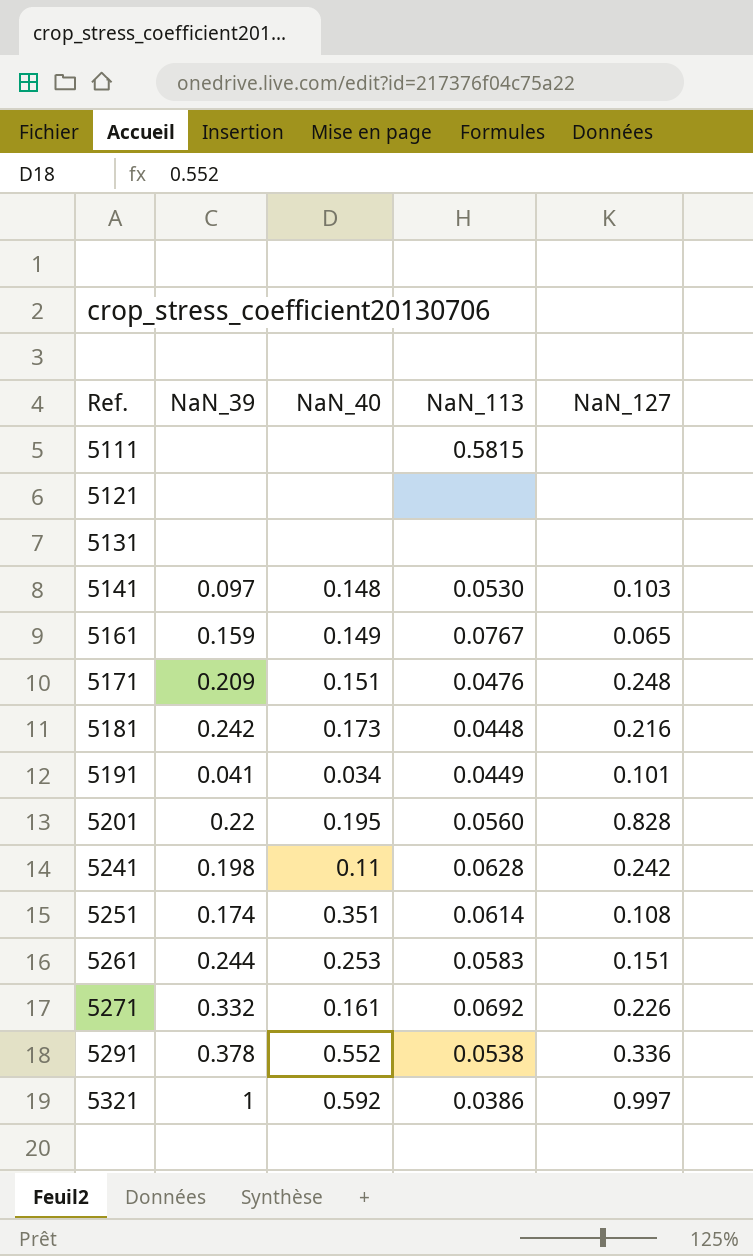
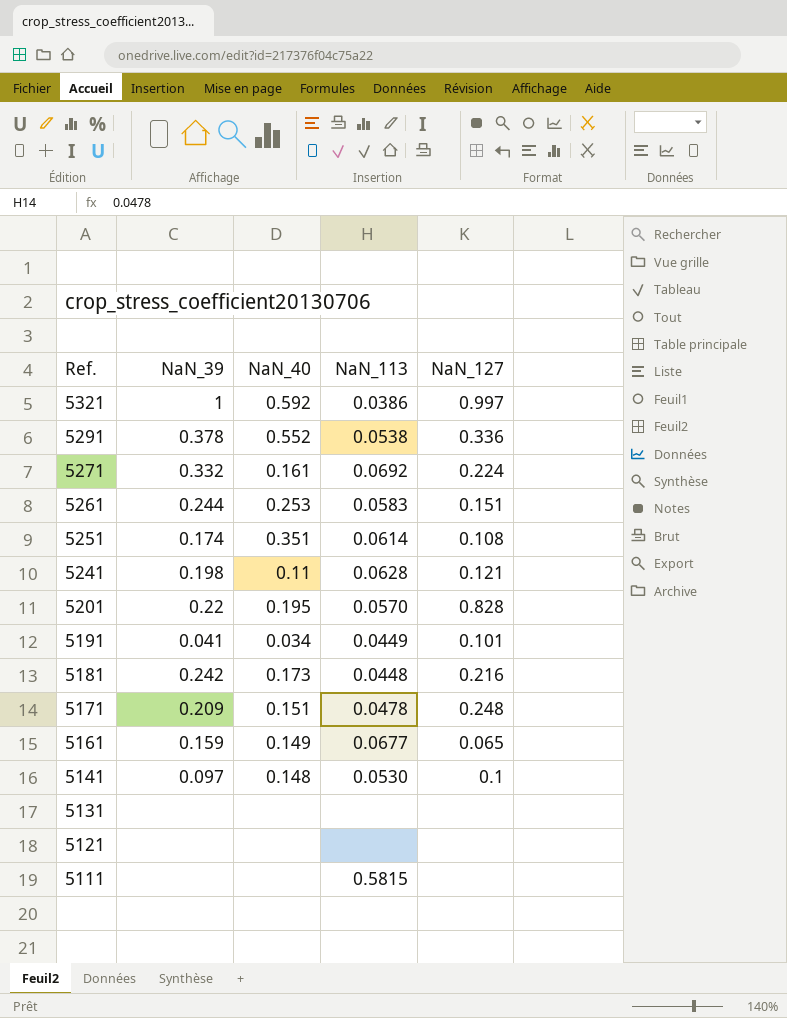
row order: Ref. ascending -> Ref. descending
5271 | NaN_127: 0.226 -> 0.224
5241 | NaN_127: 0.242 -> 0.121
5201 | NaN_113: 0.0560 -> 0.0570
5171 | NaN_113: 0.0476 -> 0.0478
5161 | NaN_113: 0.0767 -> 0.0677
5141 | NaN_127: 0.103 -> 0.1

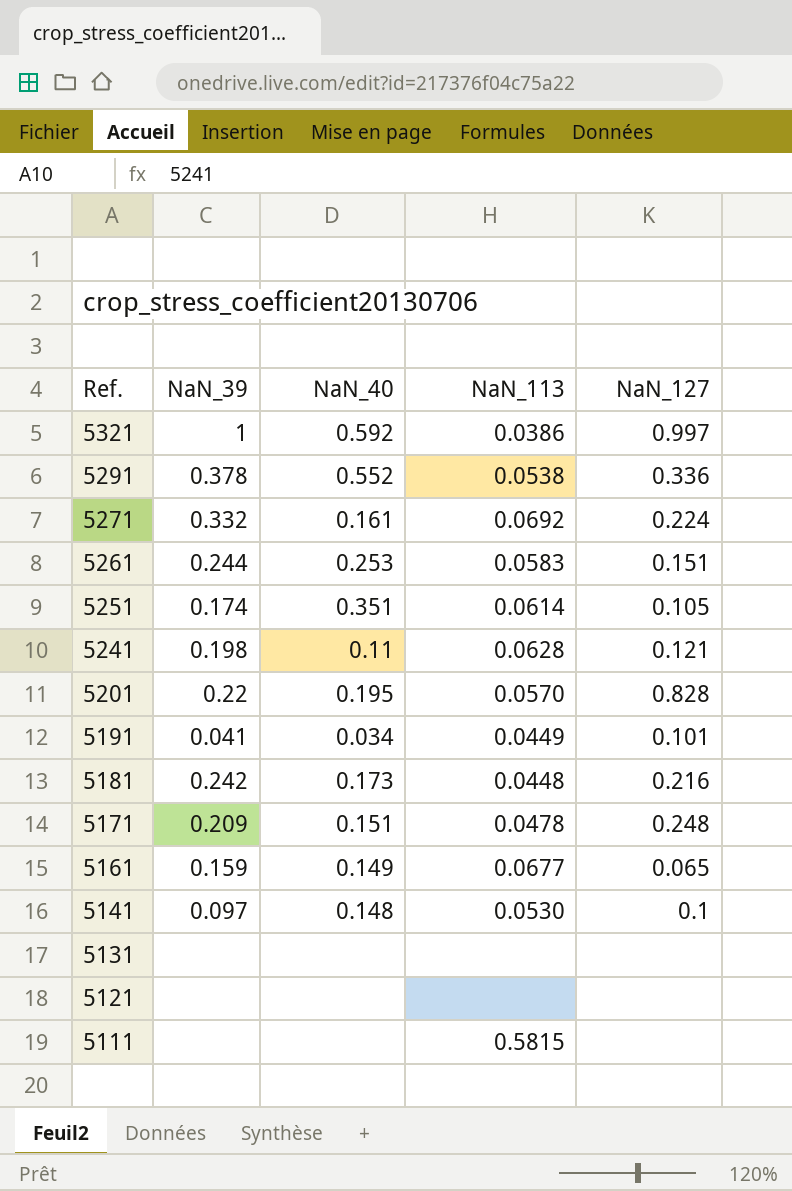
5251 | NaN_127: 0.108 -> 0.105

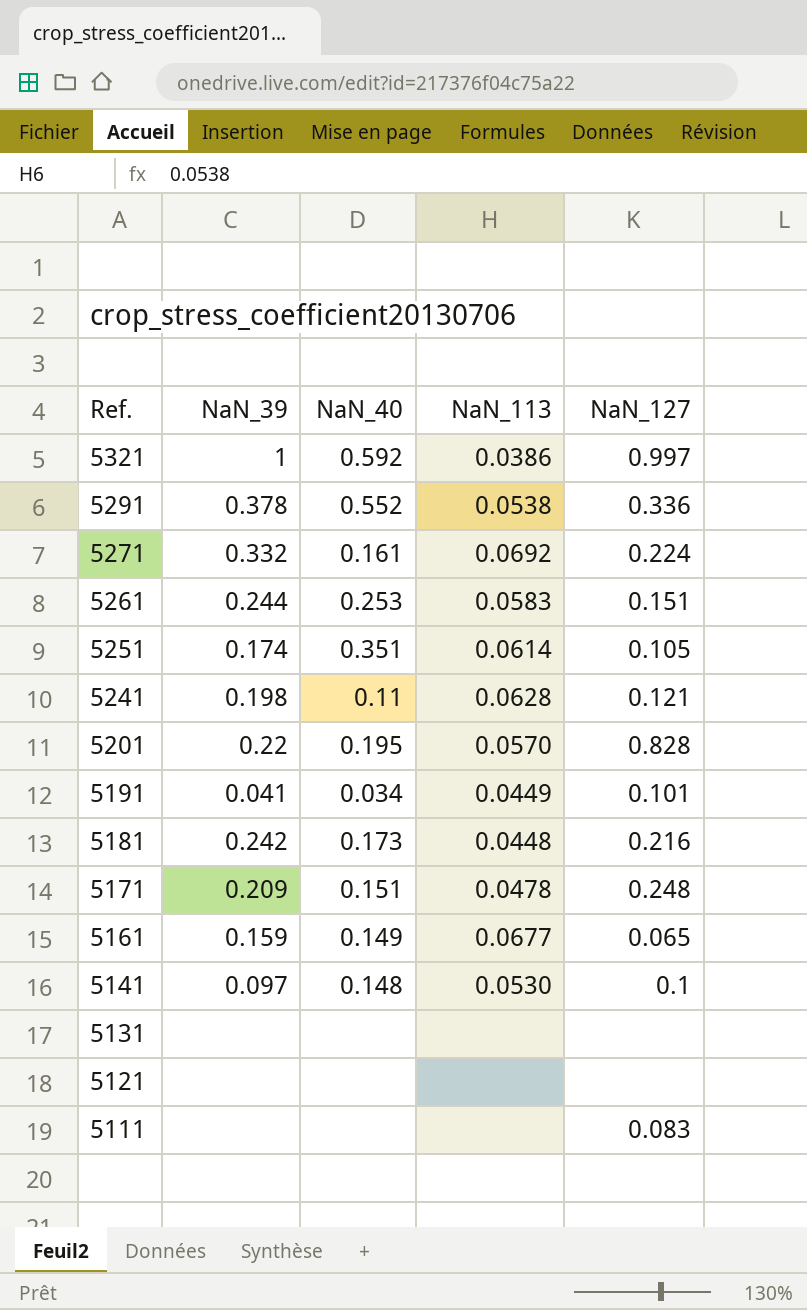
5111 | NaN_113: 0.5815 -> none
5111 | NaN_127: none -> 0.083

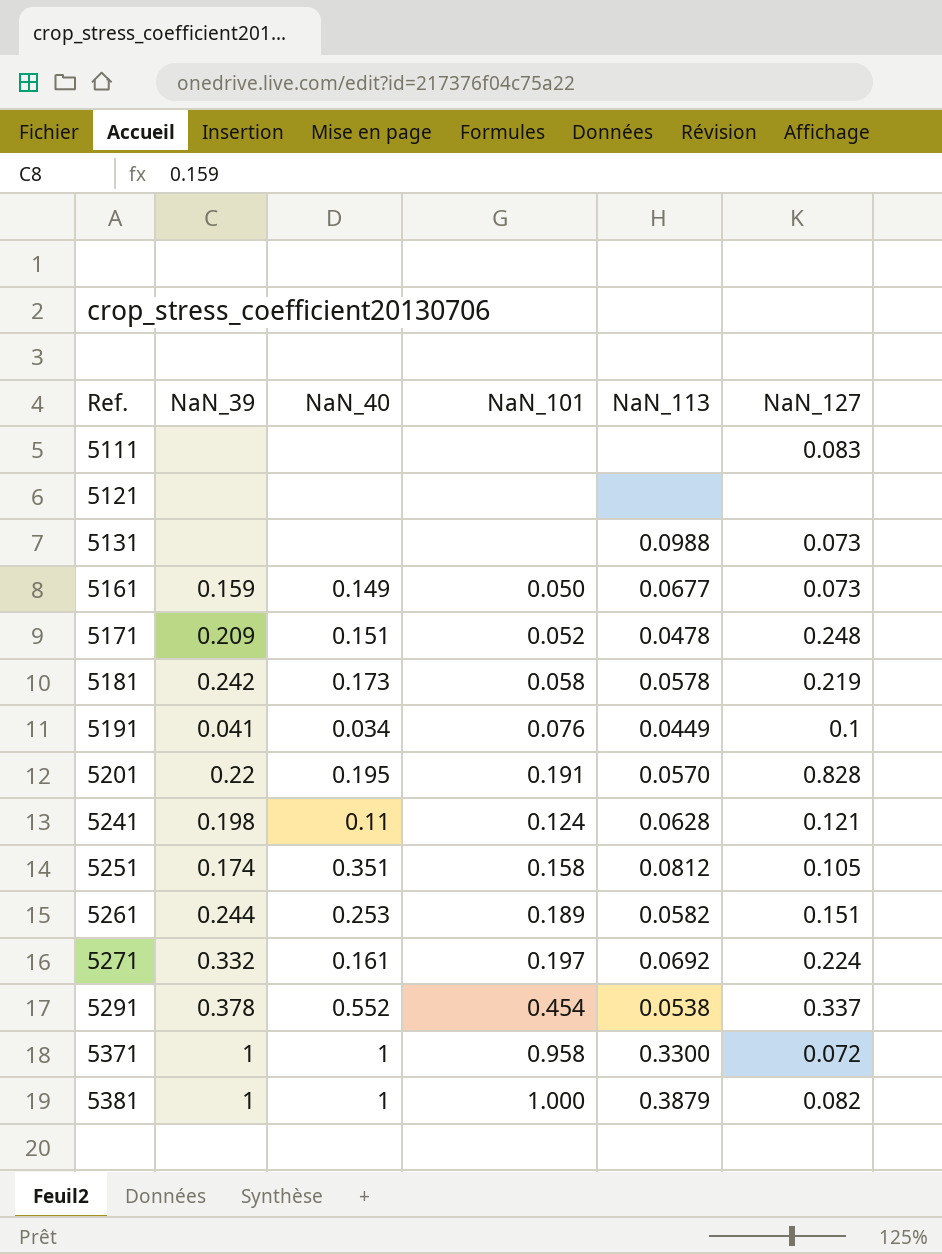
row order: Ref. descending -> Ref. ascending
column NaN_101 | position: none -> 4
row 5321: 1 | 0.592 | 0.0386 | 0.997 -> none
row 5141: 0.097 | 0.148 | 0.0530 | 0.1 -> none
5131 | NaN_113: none -> 0.0988
5131 | NaN_127: none -> 0.073
5161 | NaN_127: 0.065 -> 0.073
5181 | NaN_113: 0.0448 -> 0.0578
5181 | NaN_127: 0.216 -> 0.219
5191 | NaN_127: 0.101 -> 0.1
5251 | NaN_113: 0.0614 -> 0.0812
5261 | NaN_113: 0.0583 -> 0.0582
5291 | NaN_127: 0.336 -> 0.337
row 5371: none -> 1 | 1 | 0.958 | 0.3300 | 0.072
row 5381: none -> 1 | 1 | 1.000 | 0.3879 | 0.082

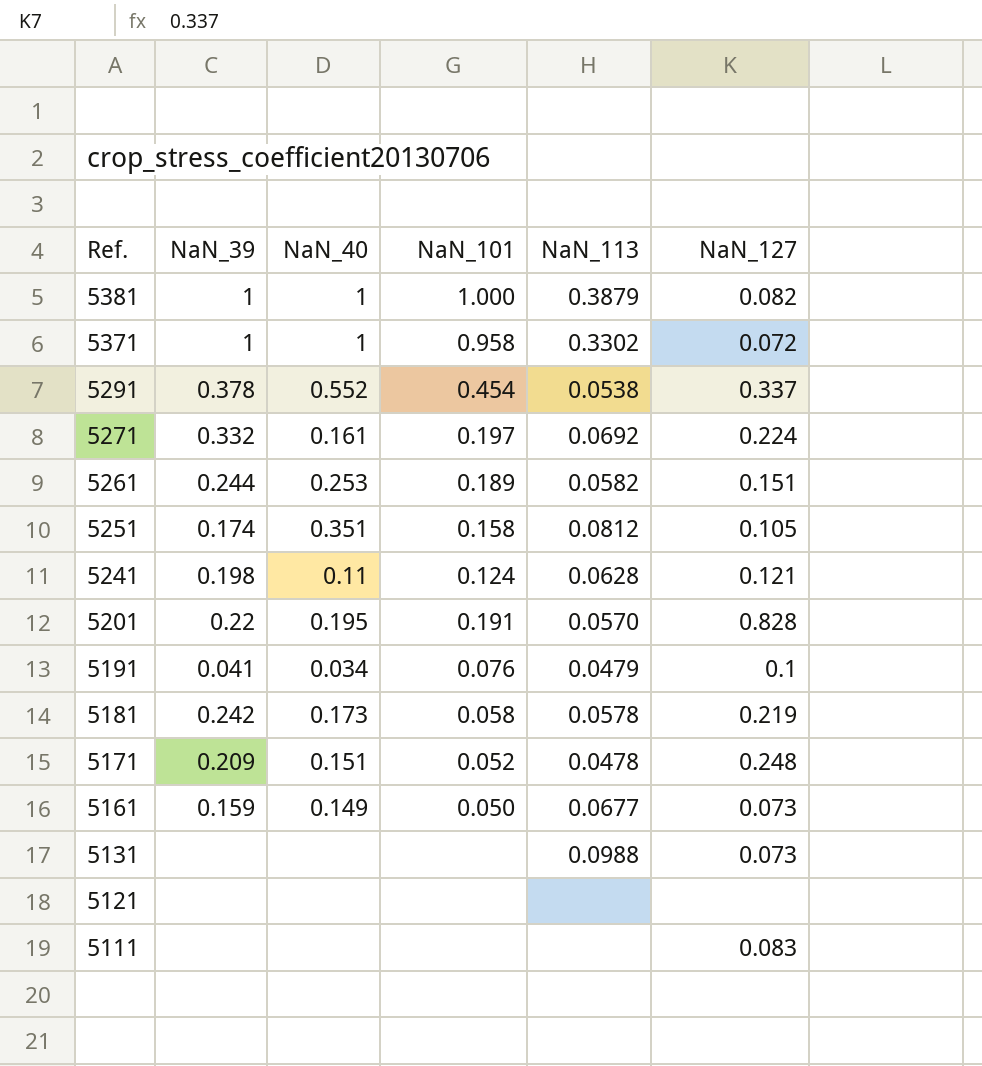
row order: Ref. ascending -> Ref. descending
5371 | NaN_113: 0.3300 -> 0.3302
5191 | NaN_113: 0.0449 -> 0.0479

